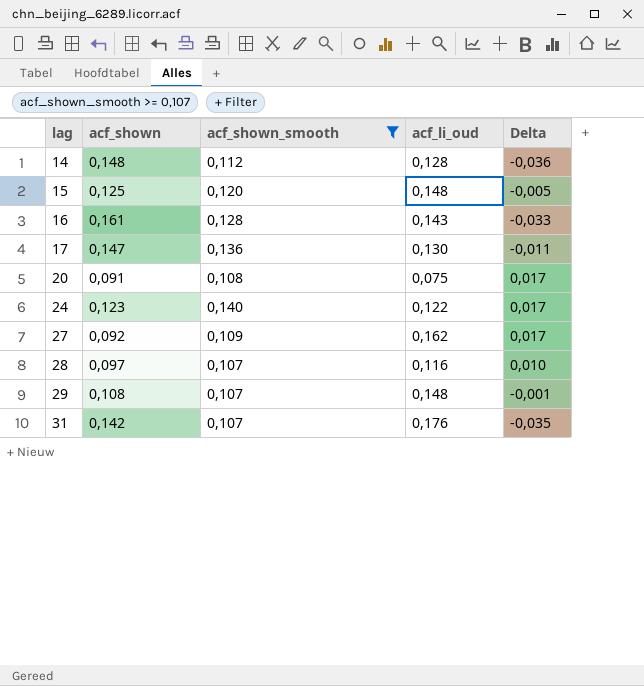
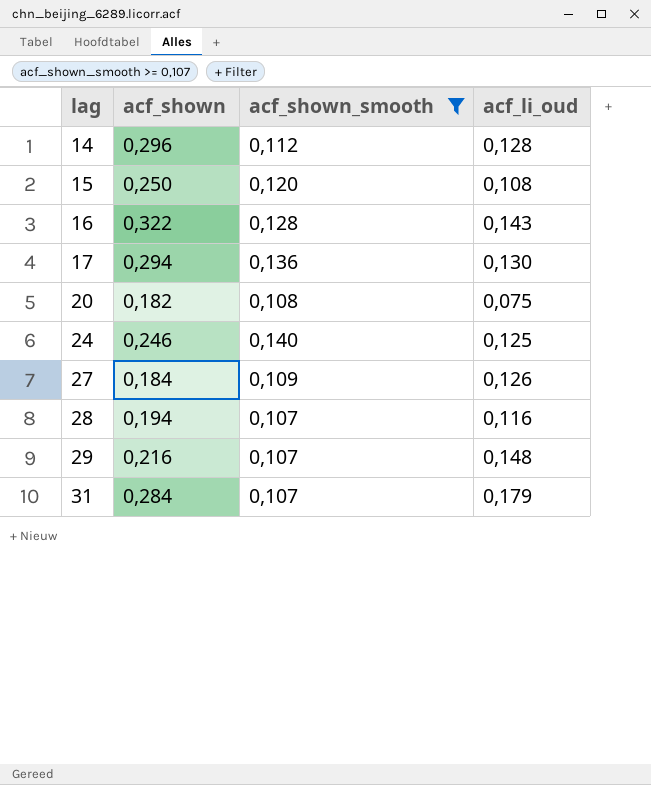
column Delta | formula: [acf_shown_smooth] - [acf_shown] -> none
14 | acf_shown: 0,148 -> 0,296
15 | acf_shown: 0,125 -> 0,250
15 | acf_li_oud: 0,148 -> 0,108
16 | acf_shown: 0,161 -> 0,322
17 | acf_shown: 0,147 -> 0,294
20 | acf_shown: 0,091 -> 0,182
24 | acf_shown: 0,123 -> 0,246
24 | acf_li_oud: 0,122 -> 0,125
27 | acf_shown: 0,092 -> 0,184
27 | acf_li_oud: 0,162 -> 0,126
28 | acf_shown: 0,097 -> 0,194
29 | acf_shown: 0,108 -> 0,216
31 | acf_shown: 0,142 -> 0,284
31 | acf_li_oud: 0,176 -> 0,179

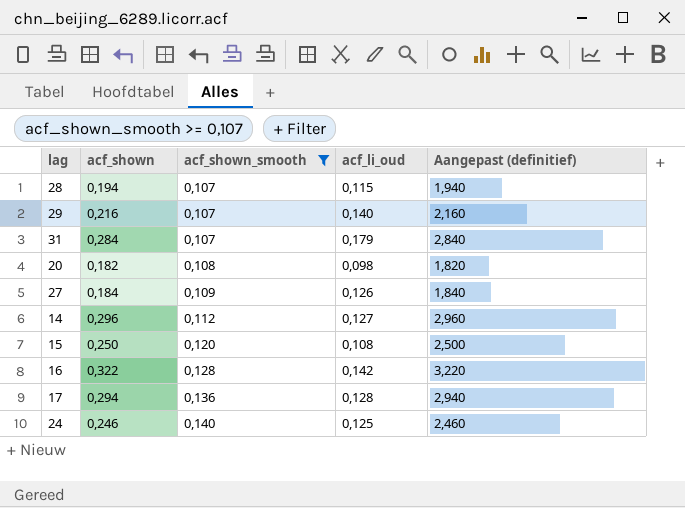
row order: lag ascending -> acf_shown_smooth ascending
column Aangepast (definitief) | formula: none -> [acf_shown] * 10
28 | acf_li_oud: 0,116 -> 0,115
29 | acf_li_oud: 0,148 -> 0,140
20 | acf_li_oud: 0,075 -> 0,098
14 | acf_li_oud: 0,128 -> 0,127
16 | acf_li_oud: 0,143 -> 0,142
17 | acf_li_oud: 0,130 -> 0,128

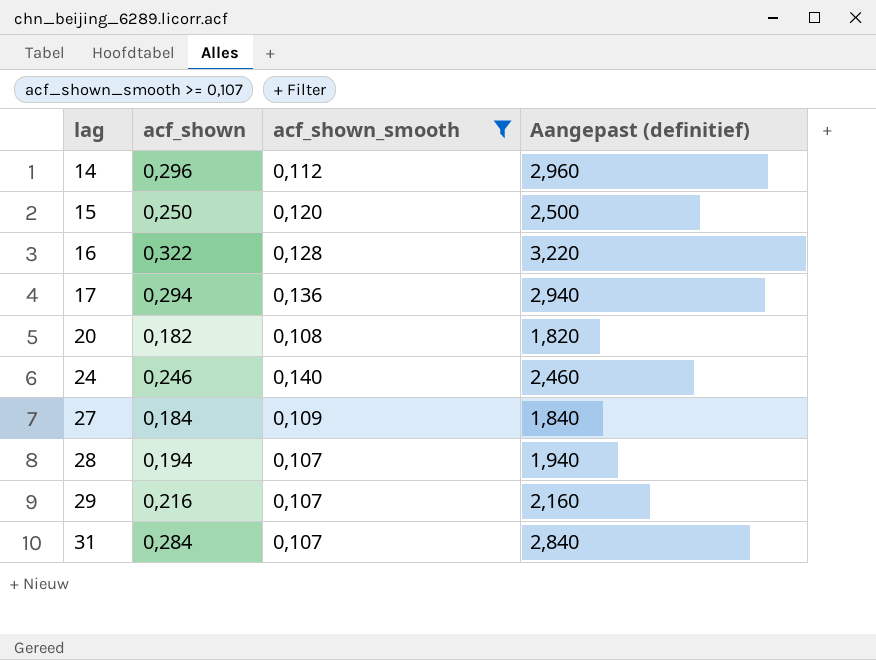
row order: acf_shown_smooth ascending -> lag ascending
column acf_li_oud | position: 4 -> none

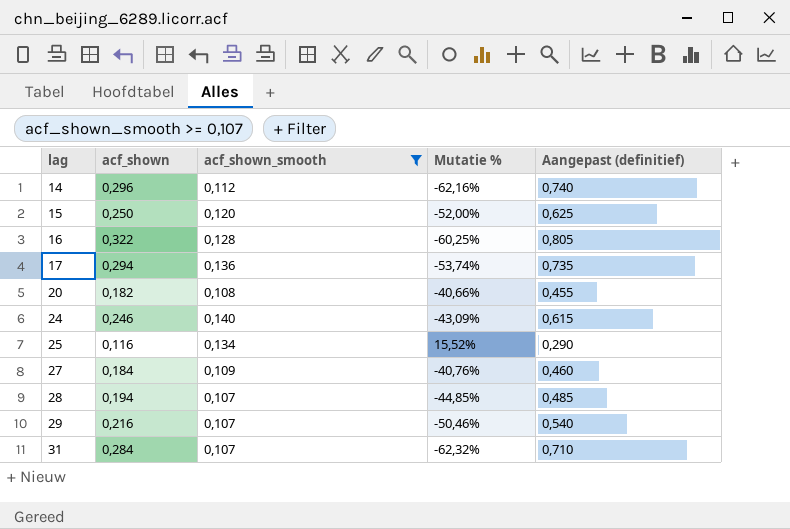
column Mutatie % | formula: none -> ([acf_shown_smooth] - [acf_shown]) / [acf_shown]
column Aangepast (definitief) | formula: [acf_shown] * 10 -> [acf_shown] * 2,5
row 25: none -> 0,116 | 0,134 | 15,52% | 0,290

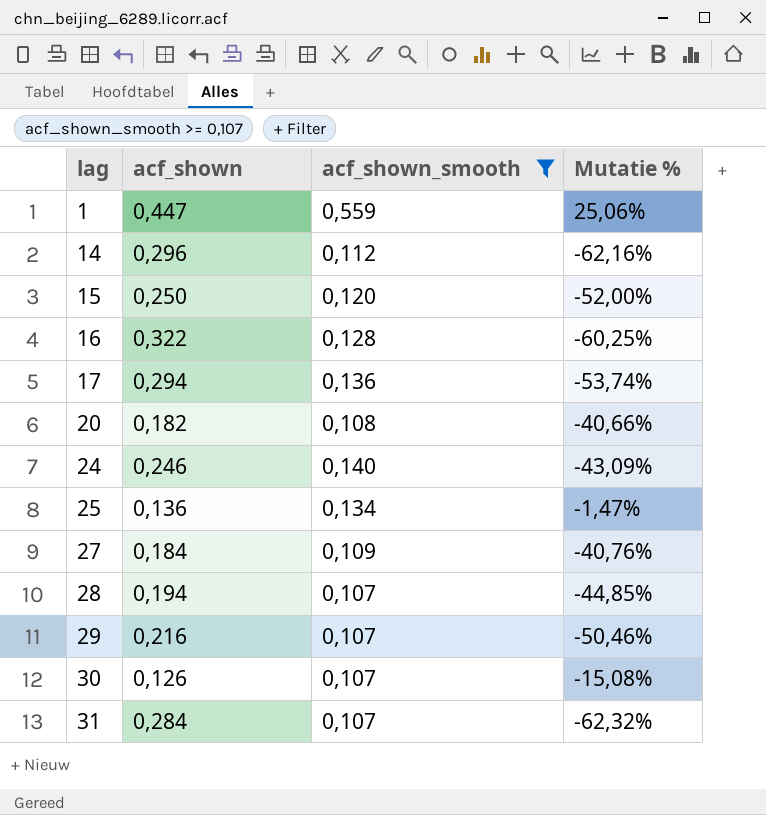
column Aangepast (definitief) | formula: [acf_shown] * 2,5 -> none
row 1: none -> 0,447 | 0,559 | 25,06%
25 | acf_shown: 0,116 -> 0,136
25 | Mutatie %: 15,52% -> -1,47%
row 30: none -> 0,126 | 0,107 | -15,08%

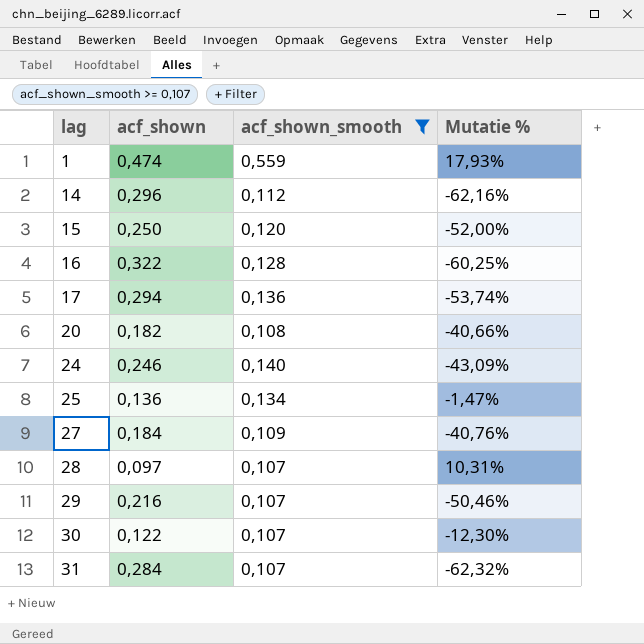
1 | acf_shown: 0,447 -> 0,474
1 | Mutatie %: 25,06% -> 17,93%
28 | acf_shown: 0,194 -> 0,097
28 | Mutatie %: -44,85% -> 10,31%
30 | acf_shown: 0,126 -> 0,122
30 | Mutatie %: -15,08% -> -12,30%

